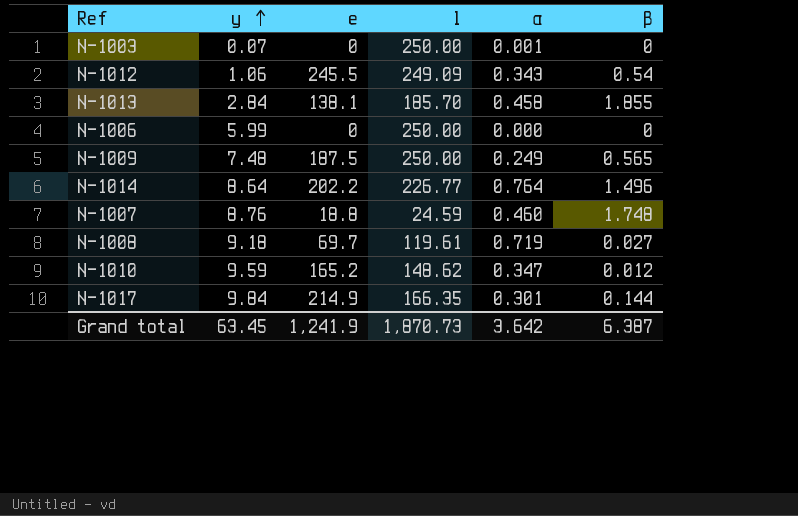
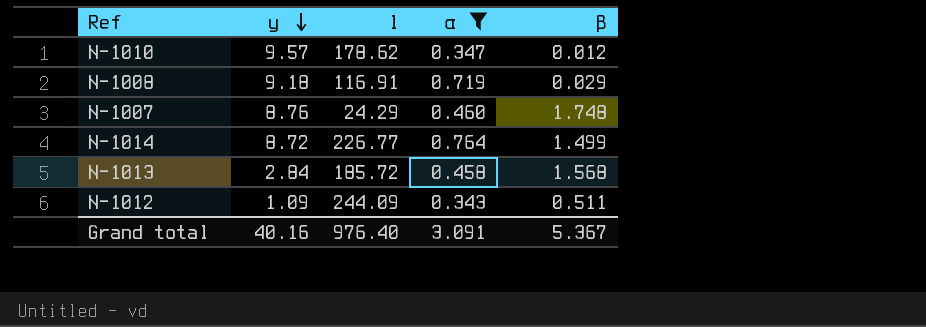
filter: none -> α >= 0.343
row order: y ascending -> y descending
column e | position: 3 -> none
N-1010 | y: 9.59 -> 9.57
N-1010 | l: 148.62 -> 178.62
N-1008 | l: 119.61 -> 116.91
N-1008 | β: 0.027 -> 0.029
N-1007 | l: 24.59 -> 24.29
N-1014 | y: 8.64 -> 8.72
N-1014 | β: 1.496 -> 1.499
N-1013 | l: 185.70 -> 185.72
N-1013 | β: 1.855 -> 1.568
N-1012 | y: 1.06 -> 1.09
N-1012 | l: 249.09 -> 244.09
N-1012 | β: 0.54 -> 0.511
Grand total | y: 63.45 -> 40.16
Grand total | l: 1,870.73 -> 976.40
Grand total | α: 3.642 -> 3.091
Grand total | β: 6.387 -> 5.367

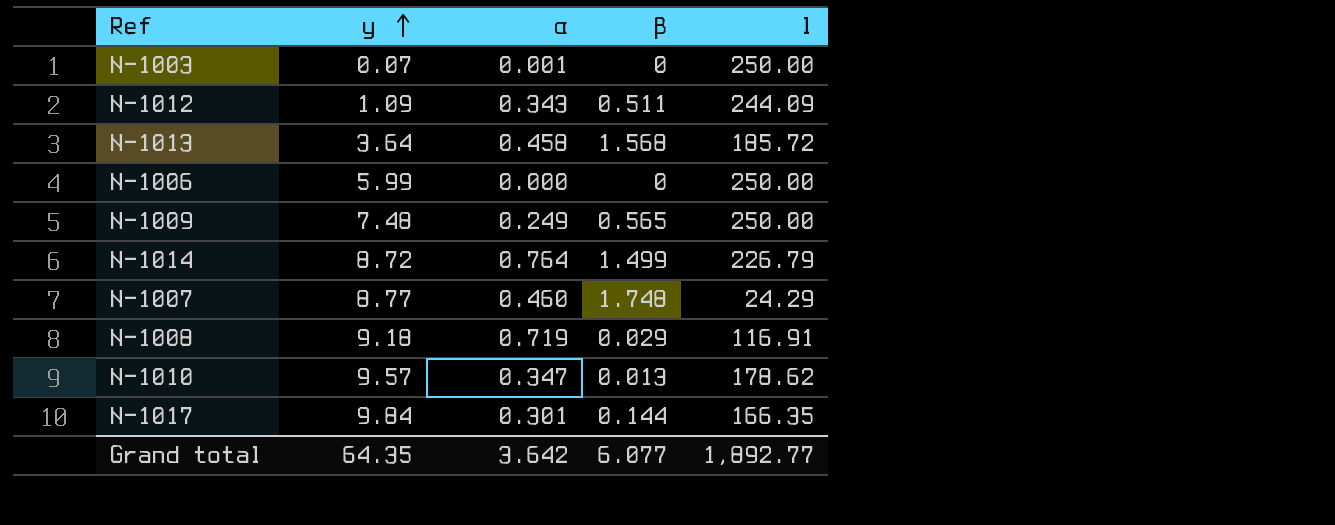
filter: α >= 0.343 -> none
row order: y descending -> y ascending
column l | position: 3 -> 5
N-1013 | y: 2.84 -> 3.64
N-1014 | l: 226.77 -> 226.79
N-1007 | y: 8.76 -> 8.77
N-1010 | β: 0.012 -> 0.013
Grand total | y: 40.16 -> 64.35
Grand total | α: 3.091 -> 3.642
Grand total | β: 5.367 -> 6.077
Grand total | l: 976.40 -> 1,892.77

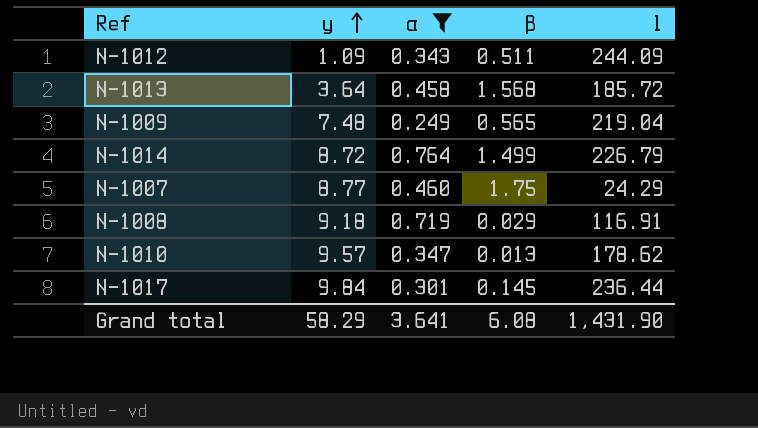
filter: none -> α >= 0.249
N-1009 | l: 250.00 -> 219.04
N-1007 | β: 1.748 -> 1.75
N-1017 | β: 0.144 -> 0.145
N-1017 | l: 166.35 -> 236.44
Grand total | y: 64.35 -> 58.29
Grand total | α: 3.642 -> 3.641
Grand total | β: 6.077 -> 6.08
Grand total | l: 1,892.77 -> 1,431.90

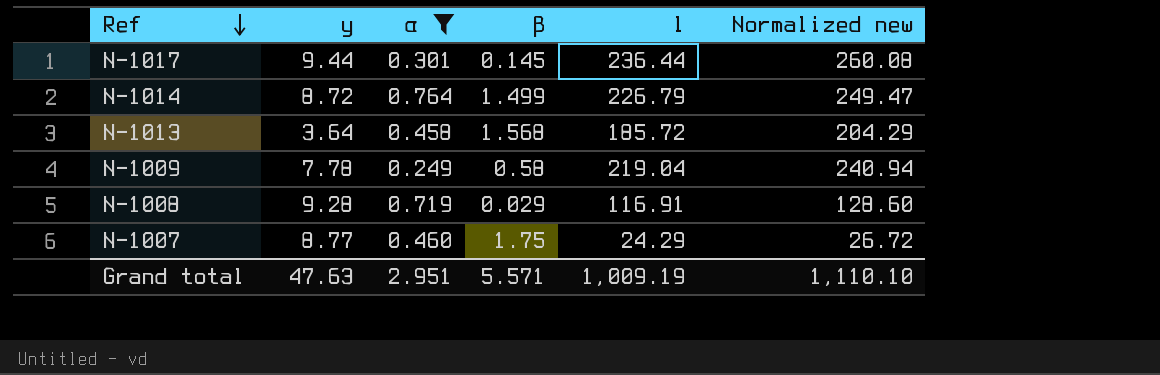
row order: y ascending -> Ref descending
column Normalized new | formula: none -> [l] * 1.1
row N-1012: 1.09 | 0.343 | 0.511 | 244.09 -> none
row N-1010: 9.57 | 0.347 | 0.013 | 178.62 -> none
N-1017 | y: 9.84 -> 9.44
N-1009 | y: 7.48 -> 7.78
N-1009 | β: 0.565 -> 0.58
N-1008 | y: 9.18 -> 9.28
Grand total | y: 58.29 -> 47.63
Grand total | α: 3.641 -> 2.951
Grand total | β: 6.08 -> 5.571
Grand total | l: 1,431.90 -> 1,009.19

